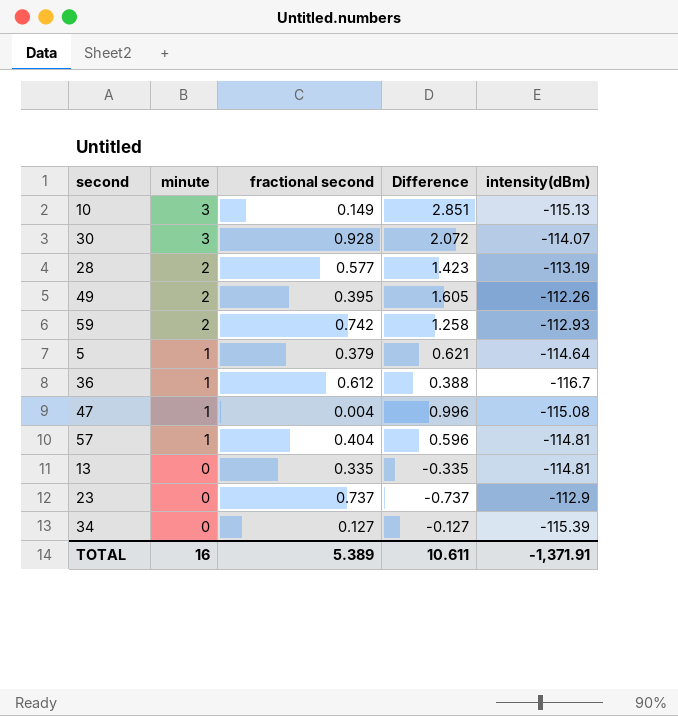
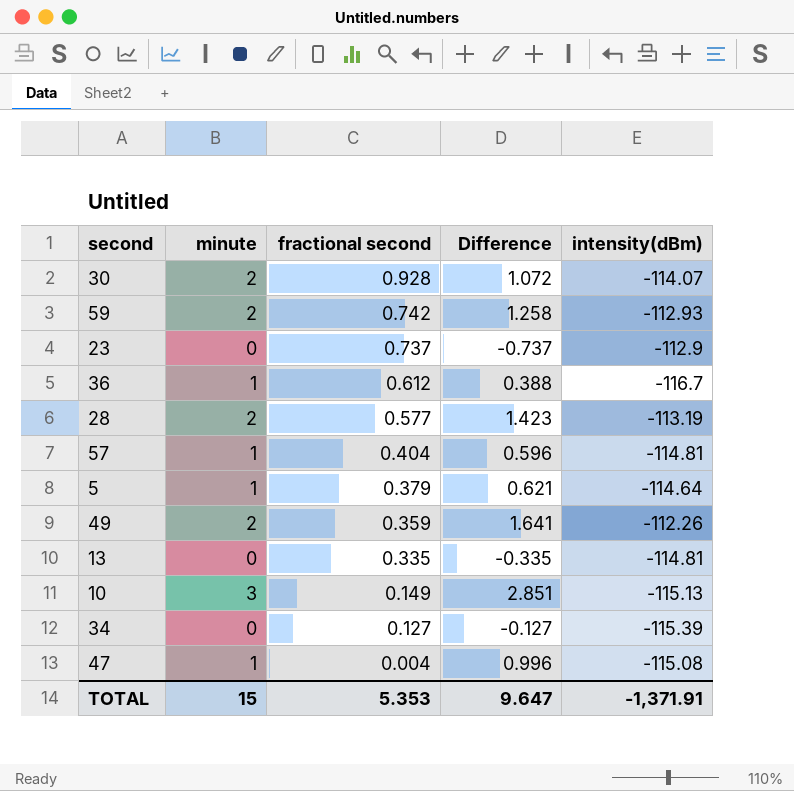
row order: minute descending -> fractional second descending
30 | minute: 3 -> 2
30 | Difference: 2.072 -> 1.072
49 | fractional second: 0.395 -> 0.359
49 | Difference: 1.605 -> 1.641
TOTAL | minute: 16 -> 15
TOTAL | fractional second: 5.389 -> 5.353
TOTAL | Difference: 10.611 -> 9.647

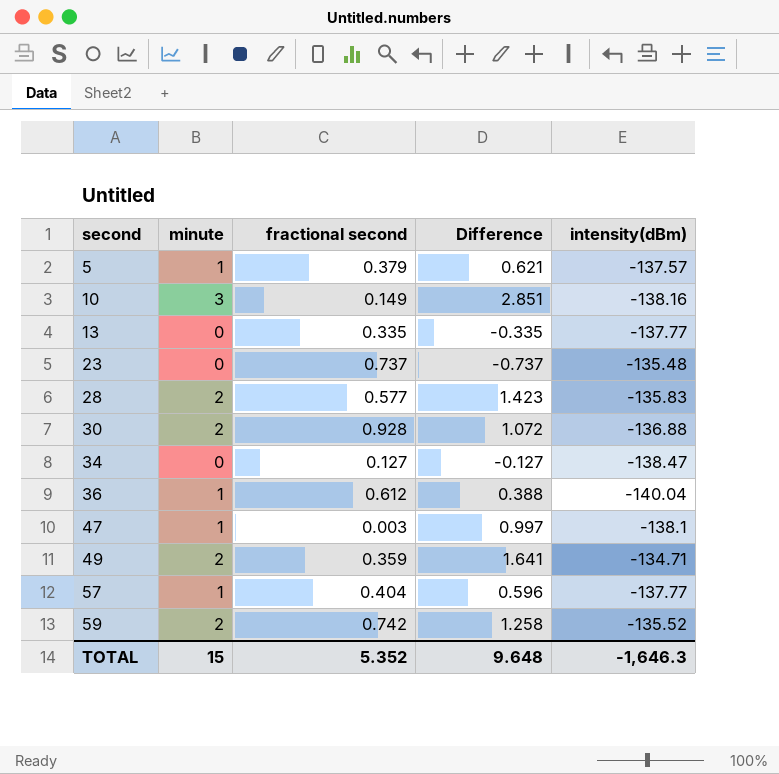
row order: fractional second descending -> second ascending
5 | intensity(dBm): -114.64 -> -137.57
10 | intensity(dBm): -115.13 -> -138.16
13 | intensity(dBm): -114.81 -> -137.77
23 | intensity(dBm): -112.9 -> -135.48
28 | intensity(dBm): -113.19 -> -135.83
30 | intensity(dBm): -114.07 -> -136.88
34 | intensity(dBm): -115.39 -> -138.47
36 | intensity(dBm): -116.7 -> -140.04
47 | fractional second: 0.004 -> 0.003
47 | Difference: 0.996 -> 0.997
47 | intensity(dBm): -115.08 -> -138.1
49 | intensity(dBm): -112.26 -> -134.71
57 | intensity(dBm): -114.81 -> -137.77
59 | intensity(dBm): -112.93 -> -135.52
TOTAL | fractional second: 5.353 -> 5.352
TOTAL | Difference: 9.647 -> 9.648
TOTAL | intensity(dBm): -1,371.91 -> -1,646.3

